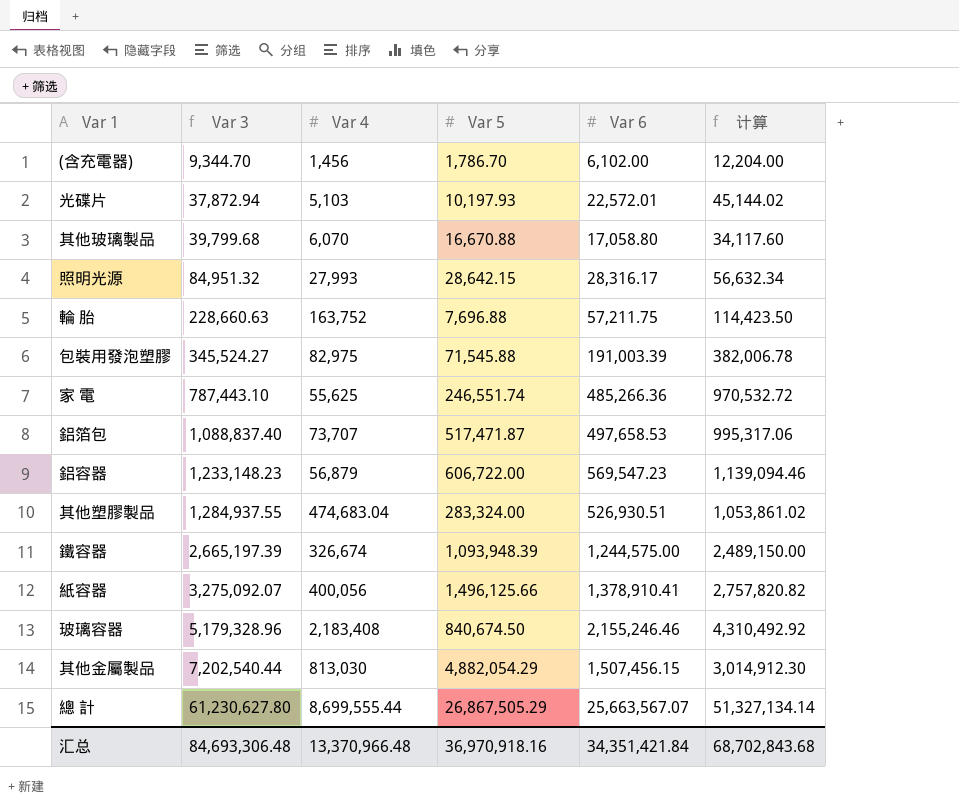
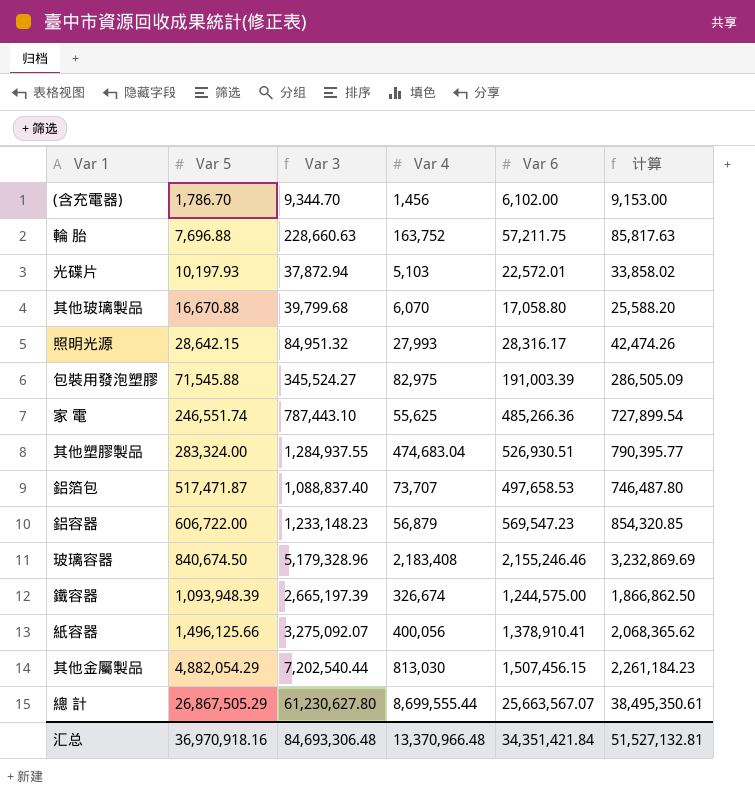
row order: Var 3 ascending -> Var 5 ascending
column Var 5 | position: 4 -> 2
column 计算 | formula: [Var 6] * 2 -> [Var 6] * 1.5
汇总 | 计算: 68,702,843.68 -> 51,527,132.81

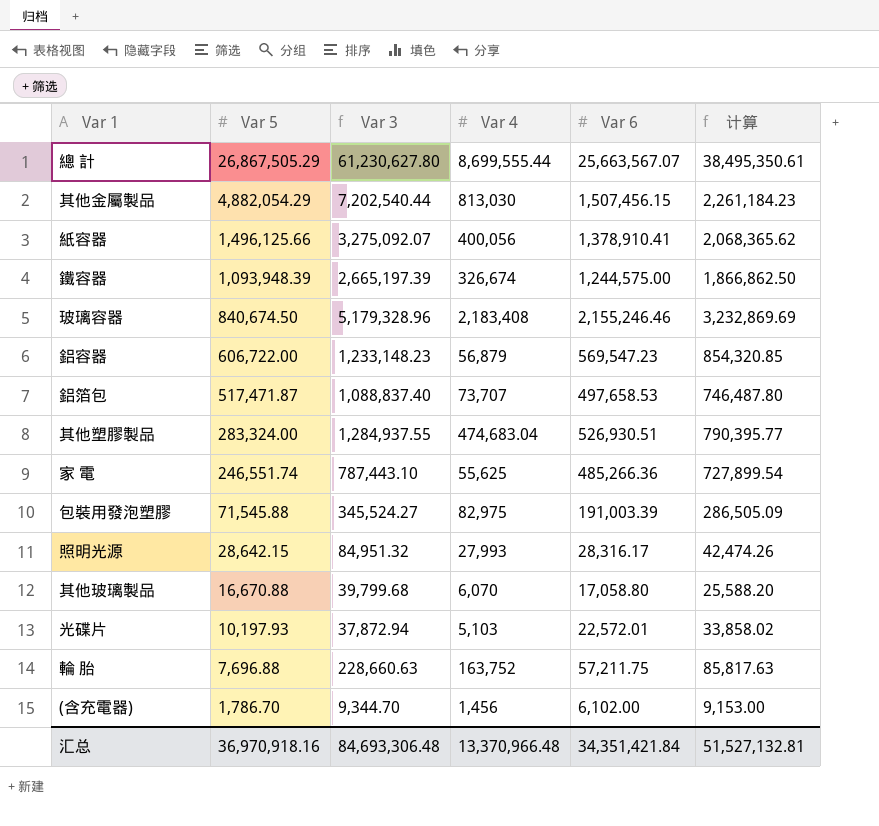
row order: Var 5 ascending -> Var 5 descending

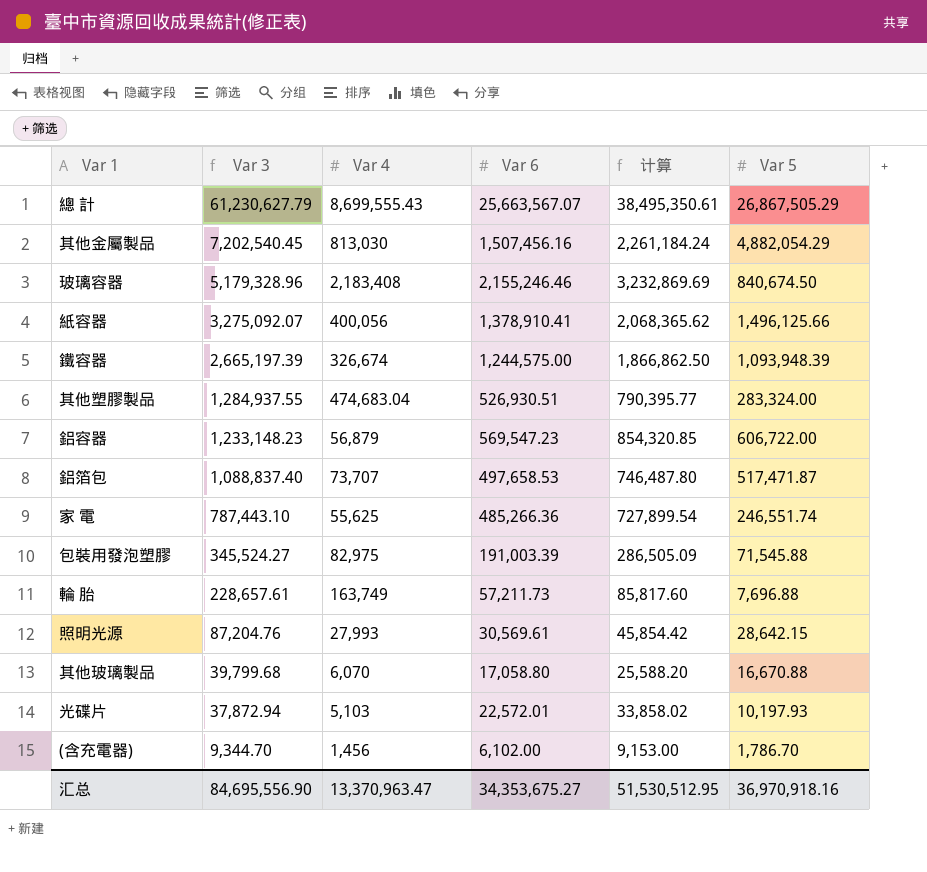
row order: Var 5 descending -> Var 3 descending
column Var 5 | position: 2 -> 6
總 計 | Var 3: 61,230,627.80 -> 61,230,627.79
總 計 | Var 4: 8,699,555.44 -> 8,699,555.43
其他金屬製品 | Var 3: 7,202,540.44 -> 7,202,540.45
其他金屬製品 | Var 6: 1,507,456.15 -> 1,507,456.16
其他金屬製品 | 计算: 2,261,184.23 -> 2,261,184.24
輪 胎 | Var 3: 228,660.63 -> 228,657.61
輪 胎 | Var 4: 163,752 -> 163,749
輪 胎 | Var 6: 57,211.75 -> 57,211.73
輪 胎 | 计算: 85,817.63 -> 85,817.60
照明光源 | Var 3: 84,951.32 -> 87,204.76
照明光源 | Var 6: 28,316.17 -> 30,569.61
照明光源 | 计算: 42,474.26 -> 45,854.42
汇总 | Var 3: 84,693,306.48 -> 84,695,556.90
汇总 | Var 4: 13,370,966.48 -> 13,370,963.47
汇总 | Var 6: 34,351,421.84 -> 34,353,675.27
汇总 | 计算: 51,527,132.81 -> 51,530,512.95

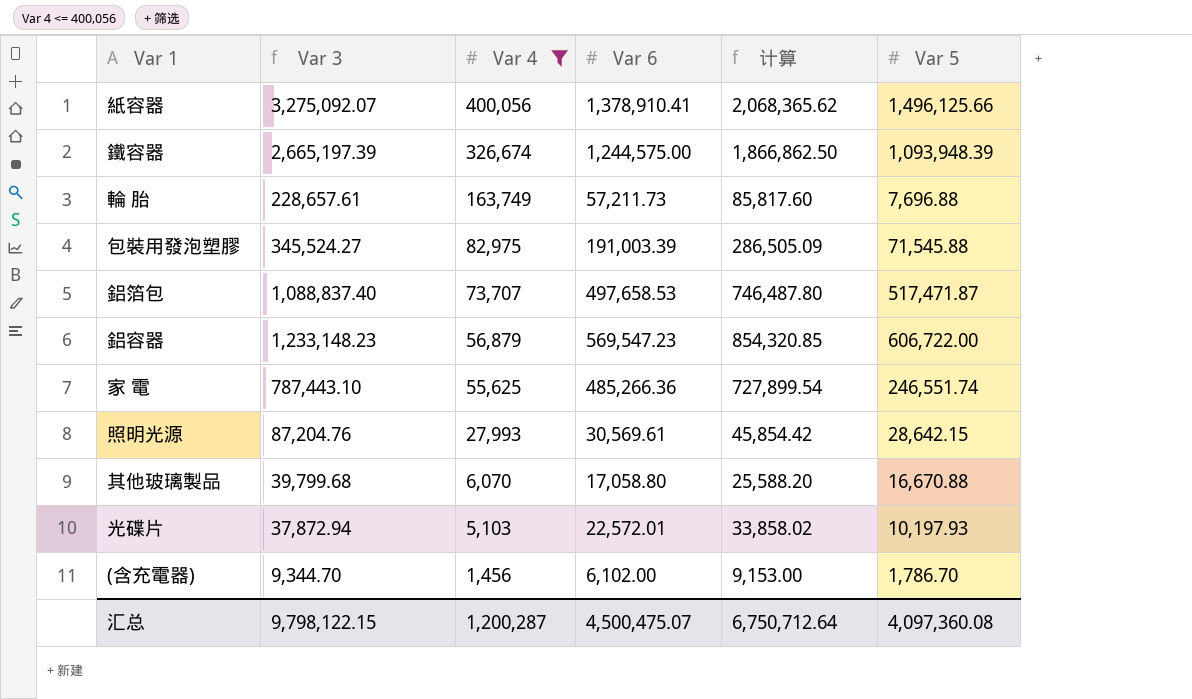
filter: none -> Var 4 <= 400,056
row order: Var 3 descending -> Var 4 descending
汇总 | Var 3: 84,695,556.90 -> 9,798,122.15
汇总 | Var 4: 13,370,963.47 -> 1,200,287
汇总 | Var 6: 34,353,675.27 -> 4,500,475.07
汇总 | 计算: 51,530,512.95 -> 6,750,712.64
汇总 | Var 5: 36,970,918.16 -> 4,097,360.08

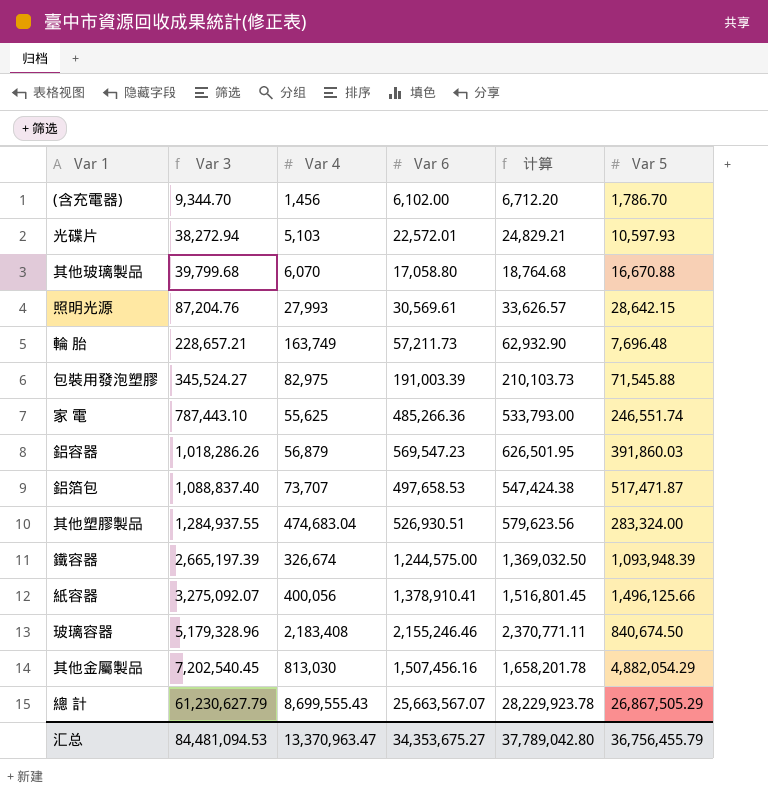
filter: Var 4 <= 400,056 -> none
row order: Var 4 descending -> Var 3 ascending
column 计算 | formula: [Var 6] * 1.5 -> [Var 6] * 1.1
光碟片 | Var 3: 37,872.94 -> 38,272.94
光碟片 | Var 5: 10,197.93 -> 10,597.93
輪 胎 | Var 3: 228,657.61 -> 228,657.21
輪 胎 | Var 5: 7,696.88 -> 7,696.48
鋁容器 | Var 3: 1,233,148.23 -> 1,018,286.26
鋁容器 | Var 5: 606,722.00 -> 391,860.03
汇总 | Var 3: 9,798,122.15 -> 84,481,094.53
汇总 | Var 4: 1,200,287 -> 13,370,963.47
汇总 | Var 6: 4,500,475.07 -> 34,353,675.27
汇总 | 计算: 6,750,712.64 -> 37,789,042.80
汇总 | Var 5: 4,097,360.08 -> 36,756,455.79

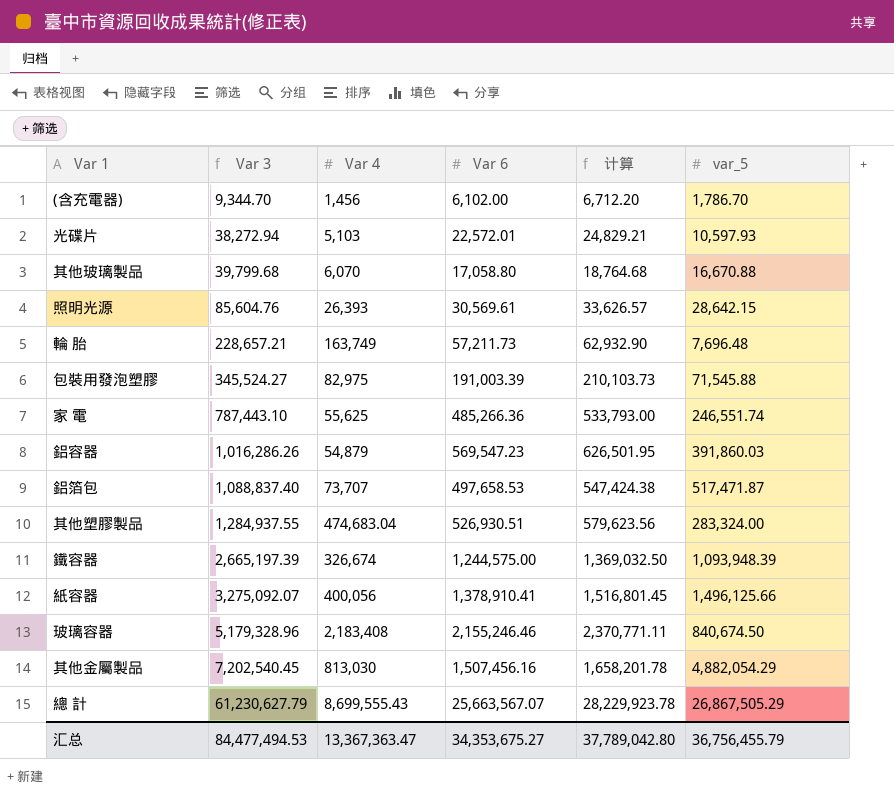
column name: Var 5 -> var_5
照明光源 | Var 3: 87,204.76 -> 85,604.76
照明光源 | Var 4: 27,993 -> 26,393
鋁容器 | Var 3: 1,018,286.26 -> 1,016,286.26
鋁容器 | Var 4: 56,879 -> 54,879
汇总 | Var 3: 84,481,094.53 -> 84,477,494.53
汇总 | Var 4: 13,370,963.47 -> 13,367,363.47

